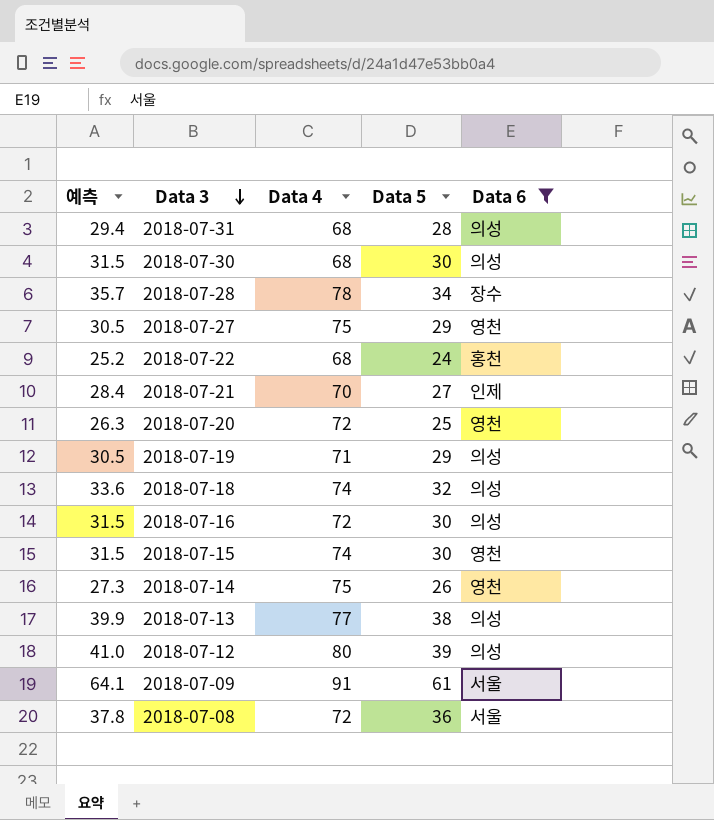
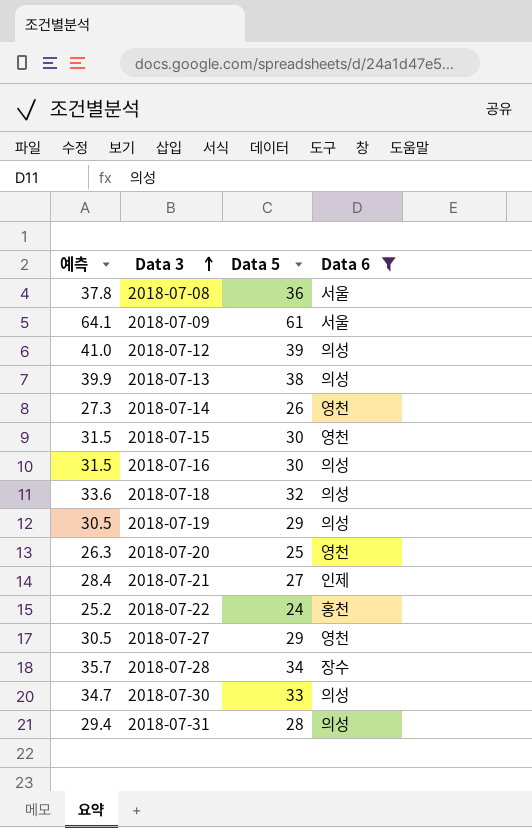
row order: Data 3 descending -> Data 3 ascending
column Data 4 | position: 3 -> none
2018-07-30 | 예측: 31.5 -> 34.7
2018-07-30 | Data 5: 30 -> 33

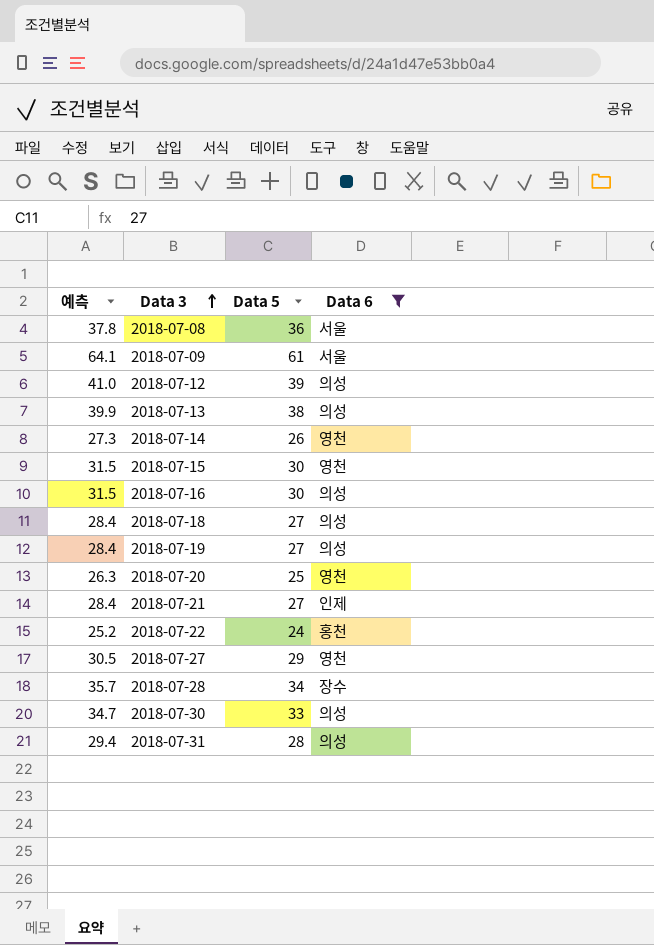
2018-07-18 | 예측: 33.6 -> 28.4
2018-07-18 | Data 5: 32 -> 27
2018-07-19 | 예측: 30.5 -> 28.4
2018-07-19 | Data 5: 29 -> 27

